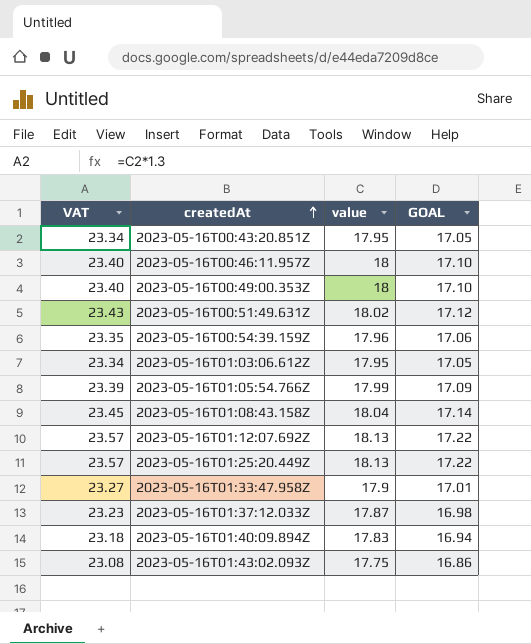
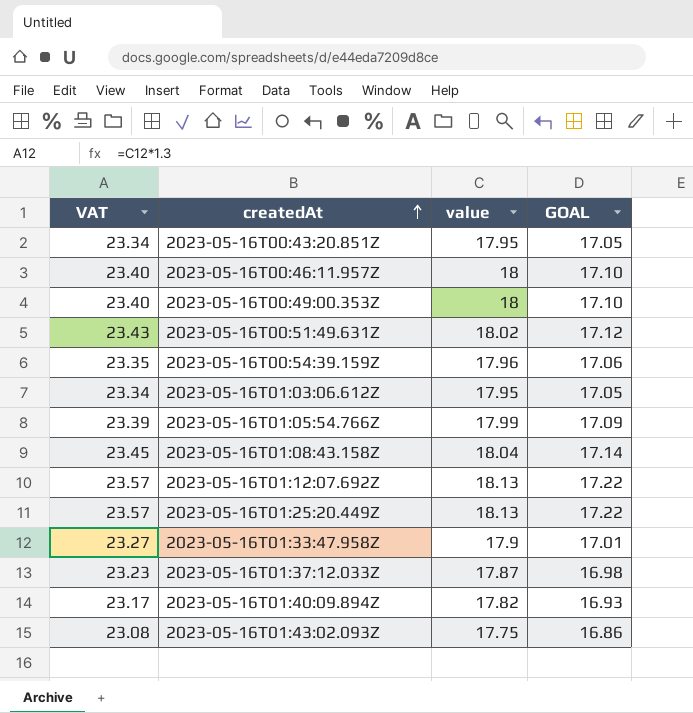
2023-05-16T01:40:09.894Z | VAT: 23.18 -> 23.17
2023-05-16T01:40:09.894Z | value: 17.83 -> 17.82
2023-05-16T01:40:09.894Z | GOAL: 16.94 -> 16.93

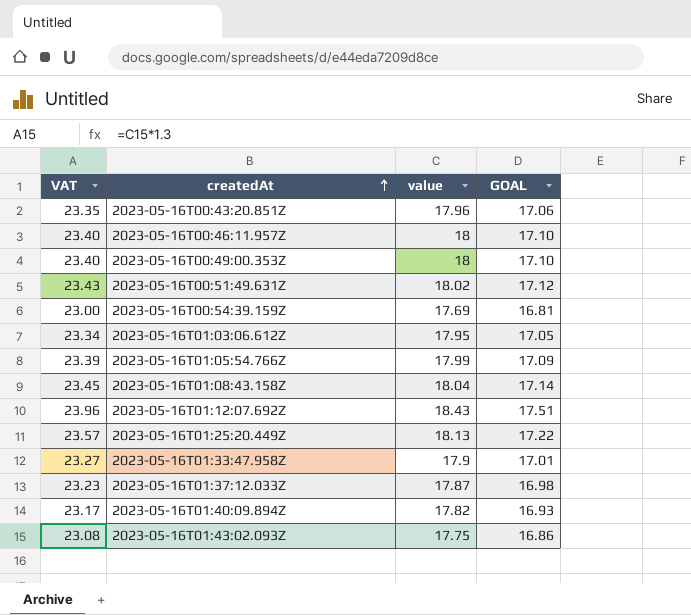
2023-05-16T00:43:20.851Z | VAT: 23.34 -> 23.35
2023-05-16T00:43:20.851Z | value: 17.95 -> 17.96
2023-05-16T00:43:20.851Z | GOAL: 17.05 -> 17.06
2023-05-16T00:54:39.159Z | VAT: 23.35 -> 23.00
2023-05-16T00:54:39.159Z | value: 17.96 -> 17.69
2023-05-16T00:54:39.159Z | GOAL: 17.06 -> 16.81
2023-05-16T01:12:07.692Z | VAT: 23.57 -> 23.96
2023-05-16T01:12:07.692Z | value: 18.13 -> 18.43
2023-05-16T01:12:07.692Z | GOAL: 17.22 -> 17.51

